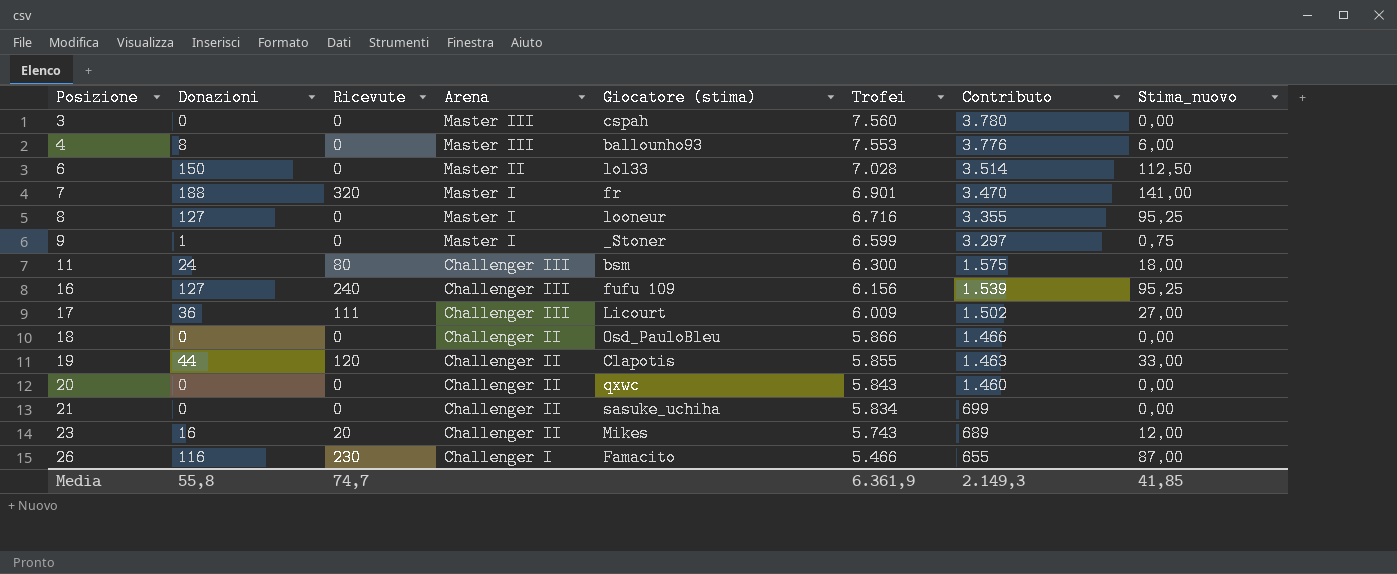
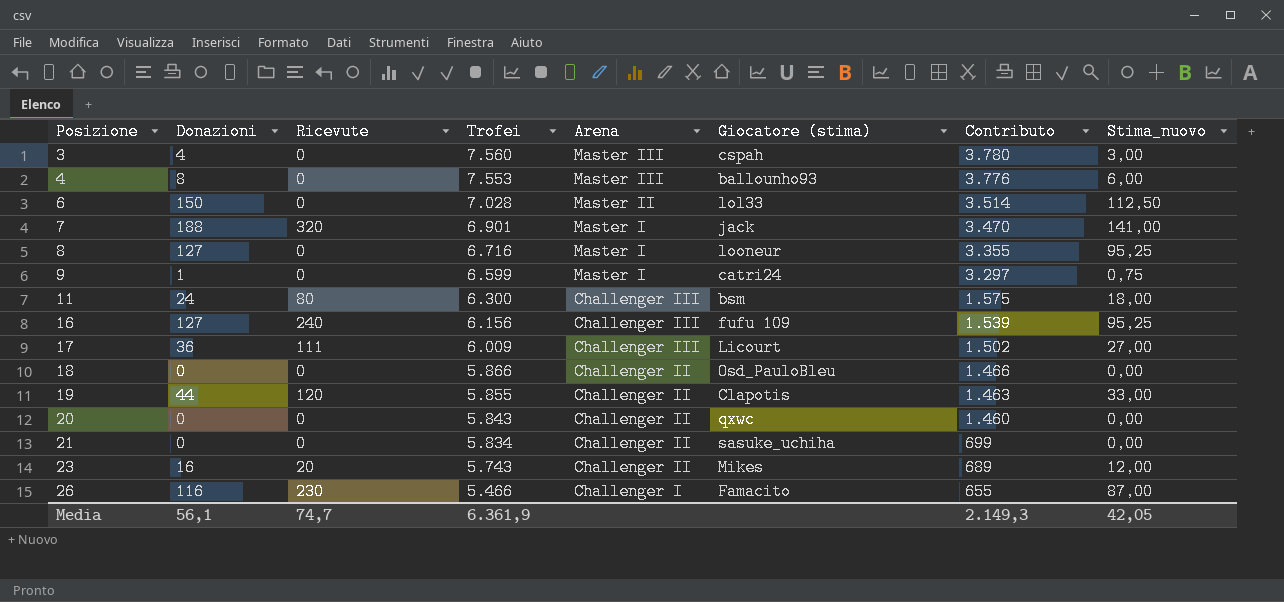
column Trofei | position: 6 -> 4
3 | Donazioni: 0 -> 4
3 | Stima_nuovo: 0,00 -> 3,00
7 | Giocatore (stima): fr -> jack
9 | Giocatore (stima): _Stoner -> catri24
Media | Donazioni: 55,8 -> 56,1
Media | Stima_nuovo: 41,85 -> 42,05

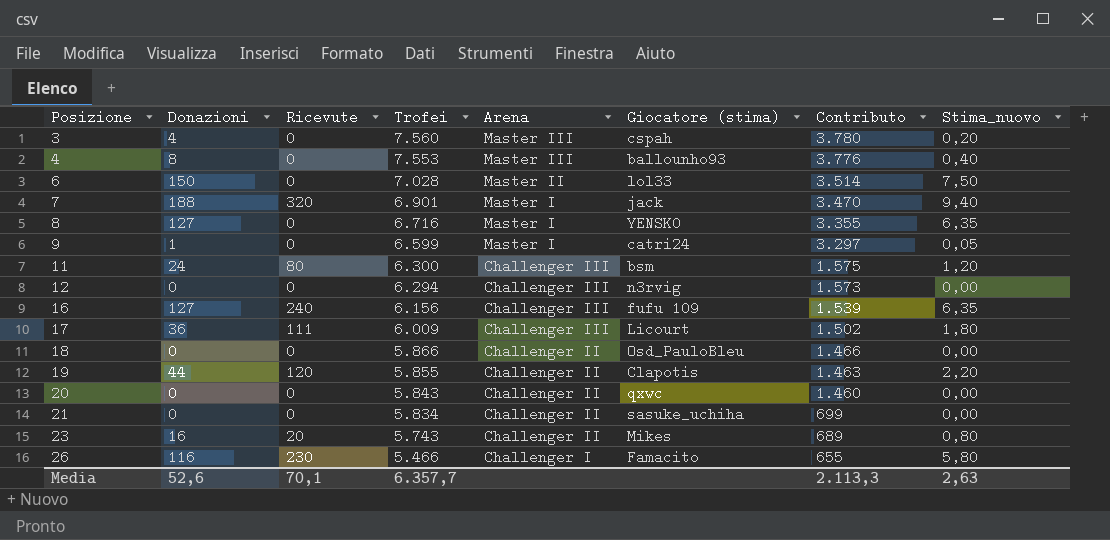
column Stima_nuovo | formula: [Donazioni] * 0,75 -> [Donazioni] * 0,05
8 | Giocatore (stima): looneur -> YENSK0
row 12: none -> 0 | 0 | 6.294 | Challenger III | n3rvig | 1.573 | 0,00
Media | Donazioni: 56,1 -> 52,6
Media | Ricevute: 74,7 -> 70,1
Media | Trofei: 6.361,9 -> 6.357,7
Media | Contributo: 2.149,3 -> 2.113,3
Media | Stima_nuovo: 42,05 -> 2,63

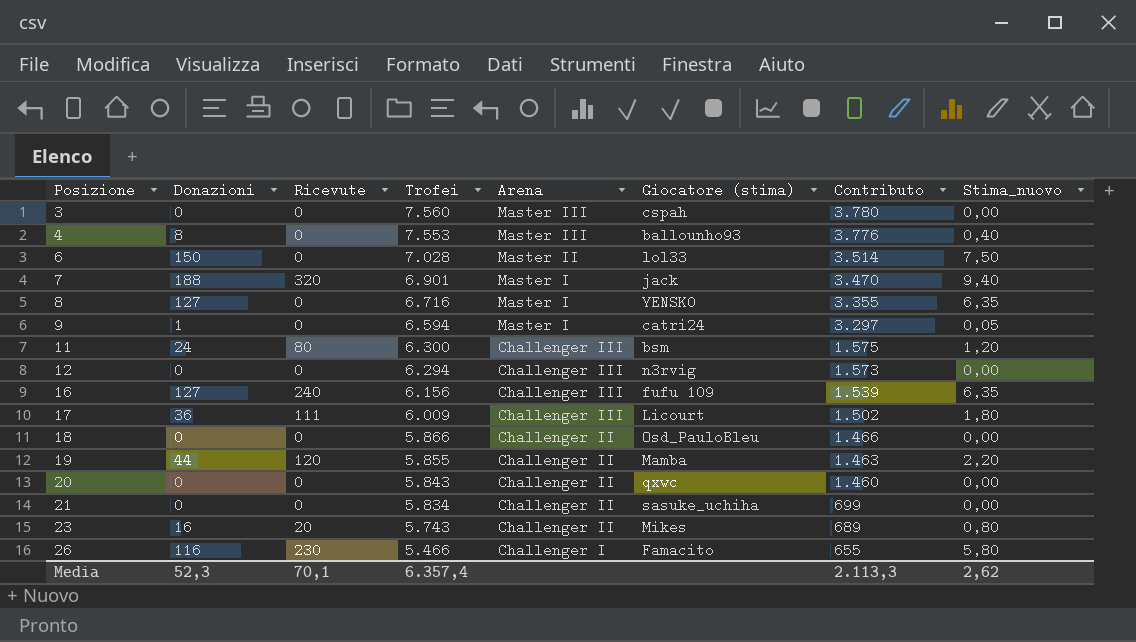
3 | Donazioni: 4 -> 0
3 | Stima_nuovo: 0,20 -> 0,00
9 | Trofei: 6.599 -> 6.594
19 | Giocatore (stima): Clapotis -> Mamba
Media | Donazioni: 52,6 -> 52,3
Media | Trofei: 6.357,7 -> 6.357,4
Media | Stima_nuovo: 2,63 -> 2,62

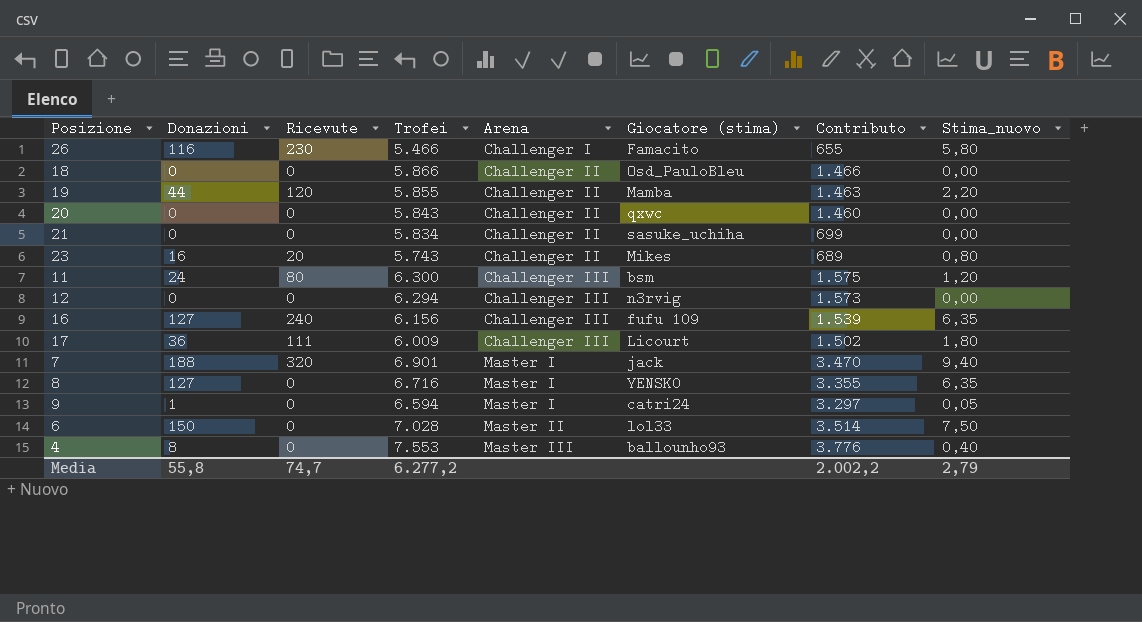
row order: Posizione ascending -> Arena ascending
row 3: 0 | 0 | 7.560 | Master III | cspah | 3.780 | 0,00 -> none
Media | Donazioni: 52,3 -> 55,8
Media | Ricevute: 70,1 -> 74,7
Media | Trofei: 6.357,4 -> 6.277,2
Media | Contributo: 2.113,3 -> 2.002,2
Media | Stima_nuovo: 2,62 -> 2,79

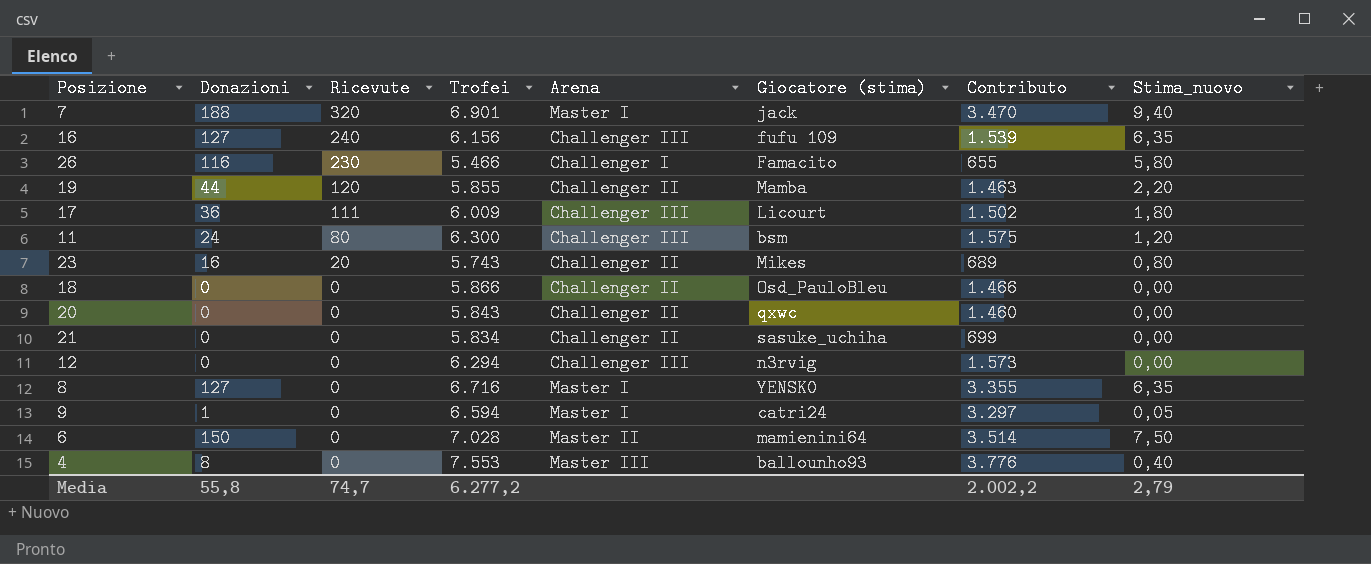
row order: Arena ascending -> Ricevute descending
6 | Giocatore (stima): lol33 -> mamienini64

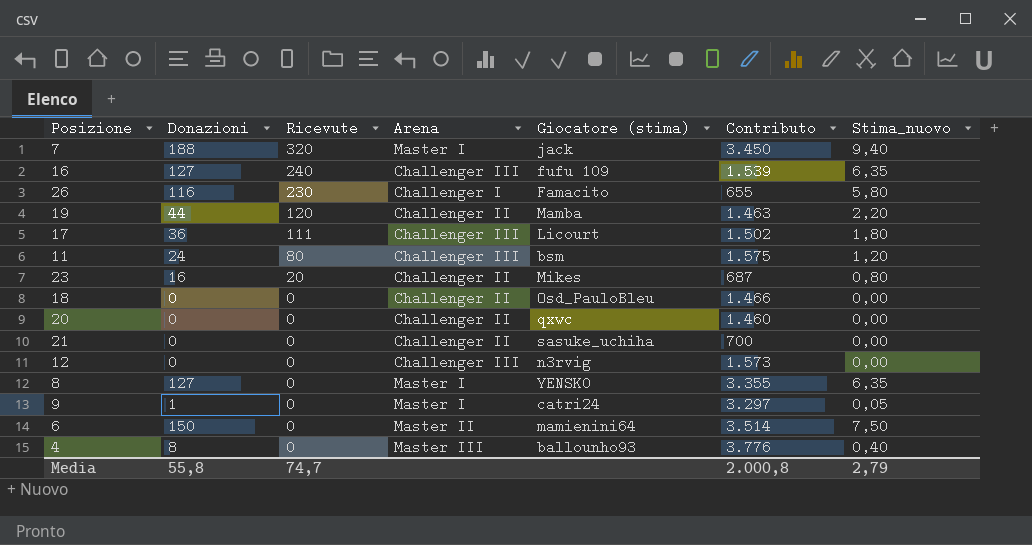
column Trofei | position: 4 -> none
7 | Contributo: 3.470 -> 3.450
23 | Contributo: 689 -> 687
21 | Contributo: 699 -> 700
Media | Contributo: 2.002,2 -> 2.000,8

